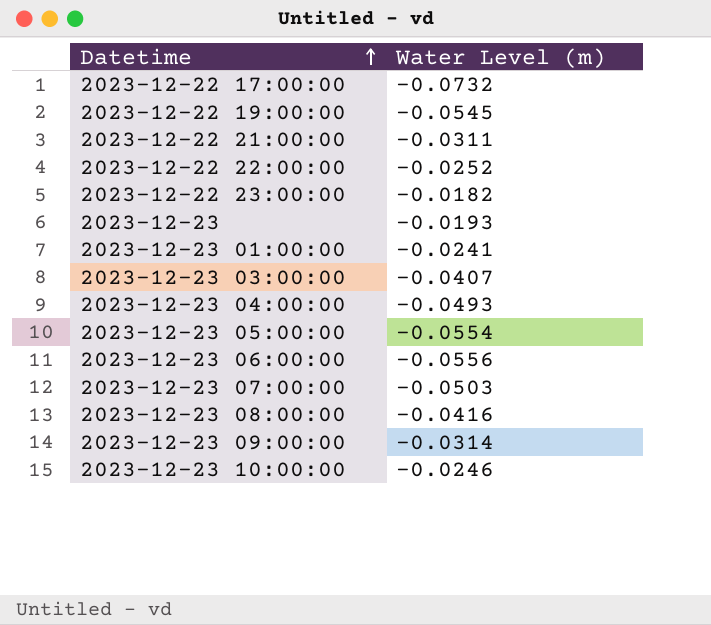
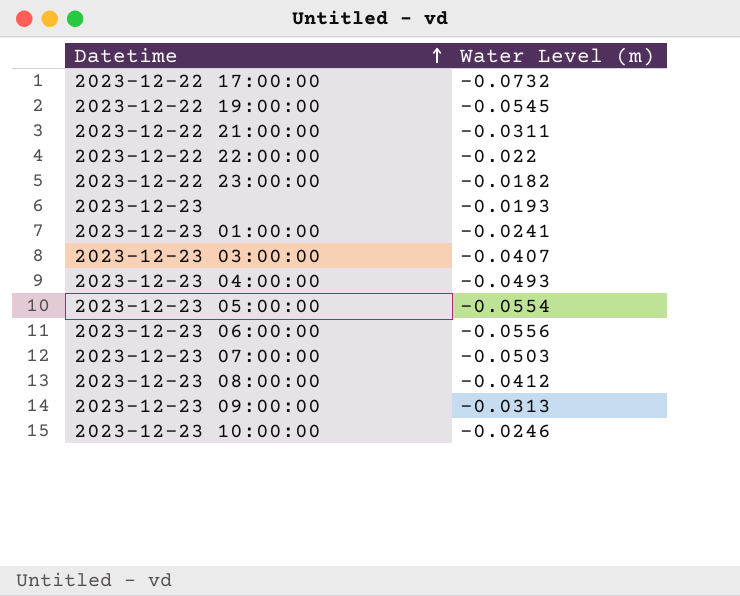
2023-12-22 22:00:00 | Water Level (m): -0.0252 -> -0.022
2023-12-23 08:00:00 | Water Level (m): -0.0416 -> -0.0412
2023-12-23 09:00:00 | Water Level (m): -0.0314 -> -0.0313

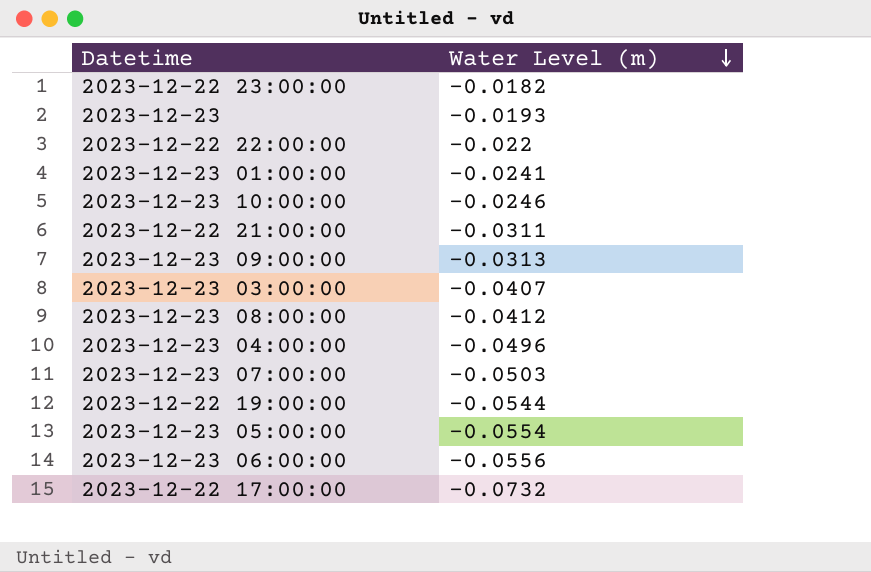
row order: Datetime ascending -> Water Level (m) descending
2023-12-23 04:00:00 | Water Level (m): -0.0493 -> -0.0496
2023-12-22 19:00:00 | Water Level (m): -0.0545 -> -0.0544

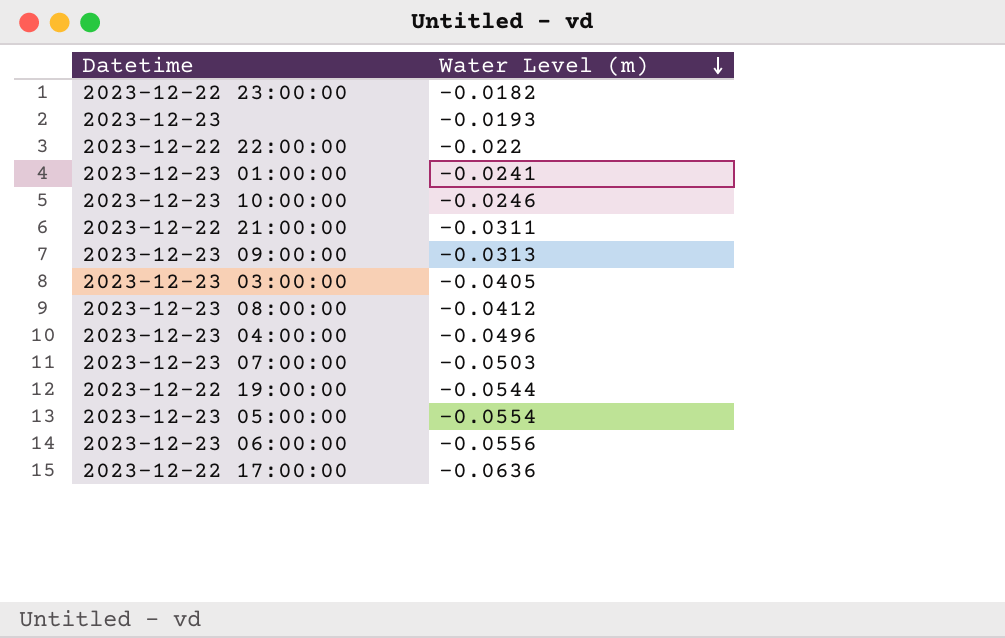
2023-12-23 03:00:00 | Water Level (m): -0.0407 -> -0.0405
2023-12-22 17:00:00 | Water Level (m): -0.0732 -> -0.0636

